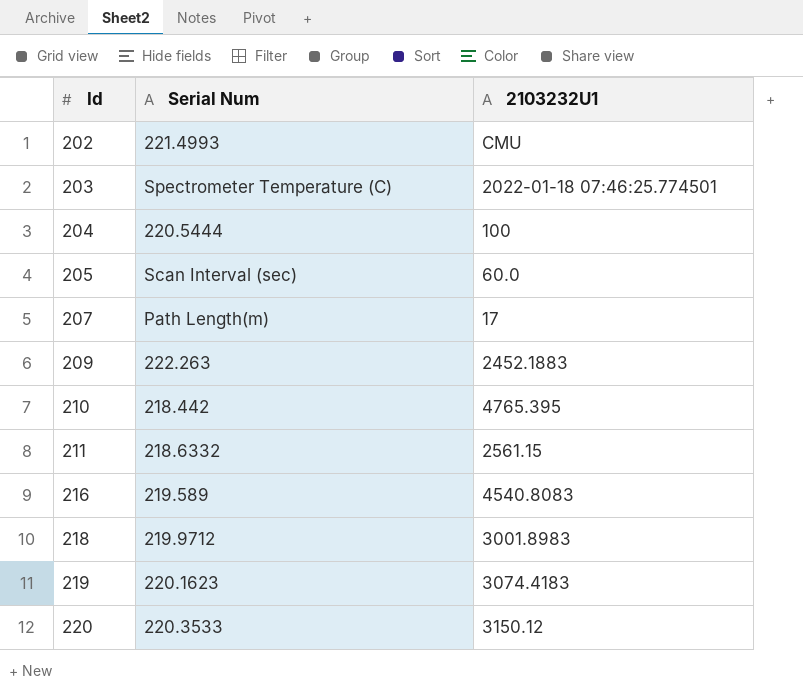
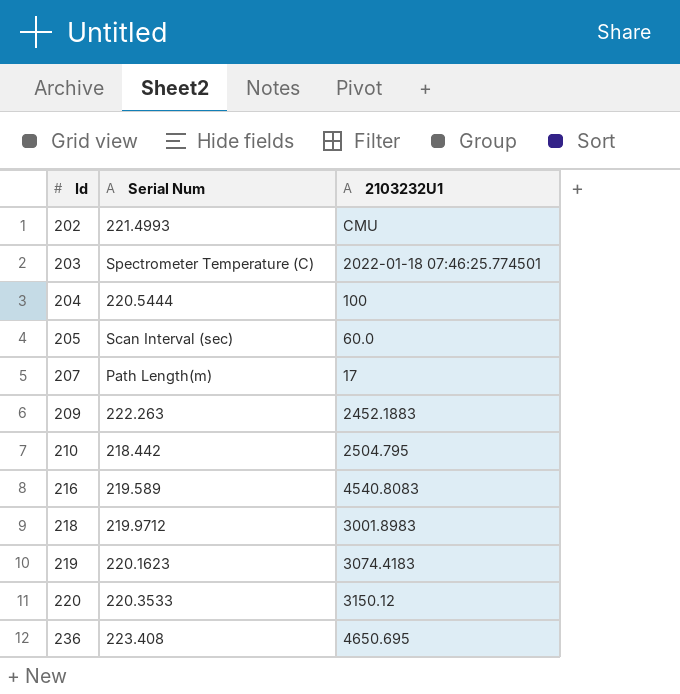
row 211: 218.6332 | 2561.15 -> none
210 | 2103232U1: 4765.395 -> 2504.795
row 236: none -> 223.408 | 4650.695

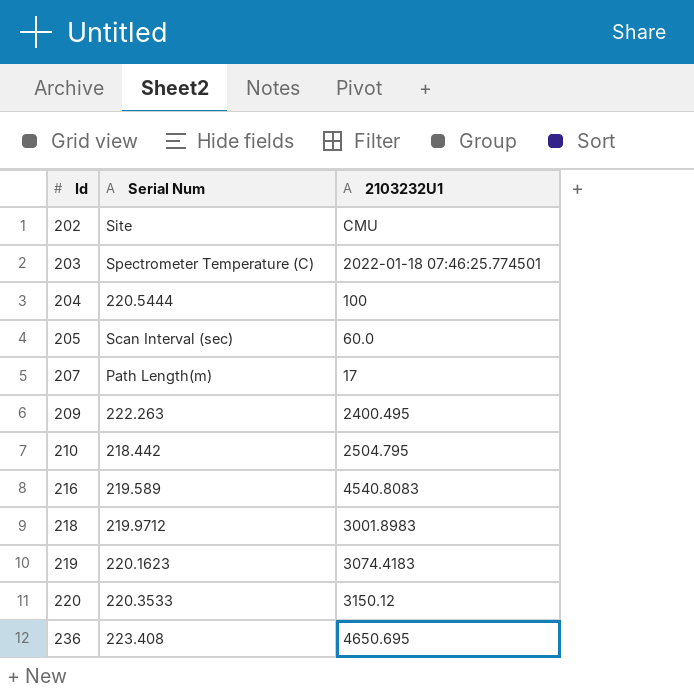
202 | Serial Num: 221.4993 -> Site
209 | 2103232U1: 2452.1883 -> 2400.495

